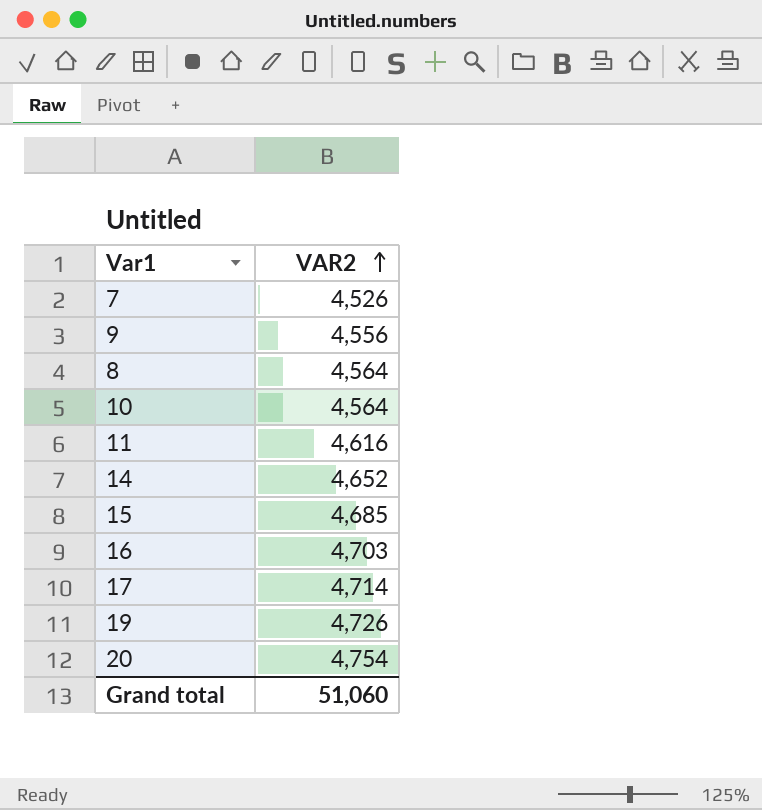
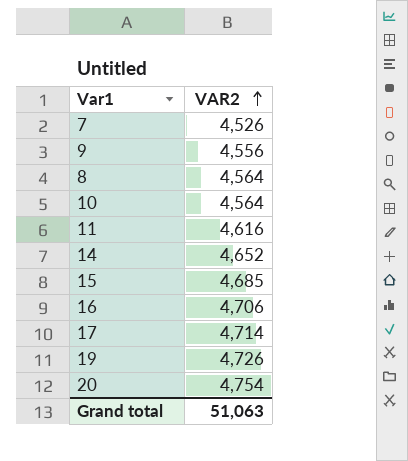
16 | VAR2: 4,703 -> 4,706
Grand total | VAR2: 51,060 -> 51,063

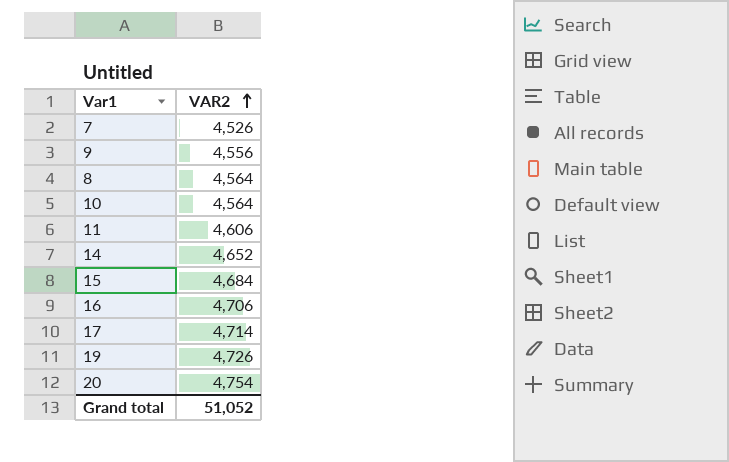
11 | VAR2: 4,616 -> 4,606
15 | VAR2: 4,685 -> 4,684
Grand total | VAR2: 51,063 -> 51,052

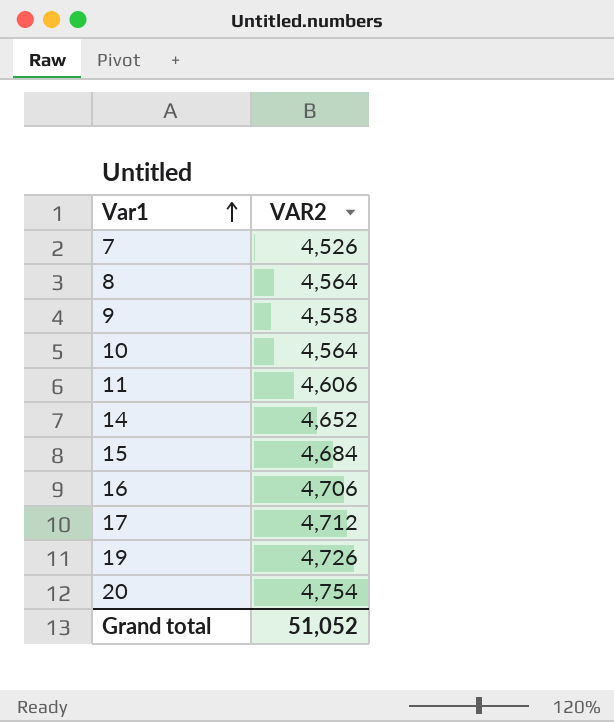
row order: VAR2 ascending -> Var1 ascending
9 | VAR2: 4,556 -> 4,558
17 | VAR2: 4,714 -> 4,712

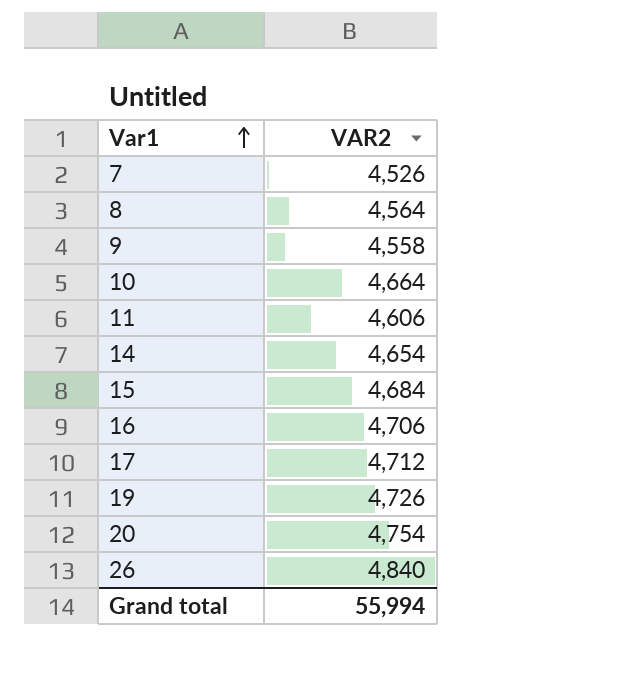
10 | VAR2: 4,564 -> 4,664
14 | VAR2: 4,652 -> 4,654
row 26: none -> 4,840
Grand total | VAR2: 51,052 -> 55,994

